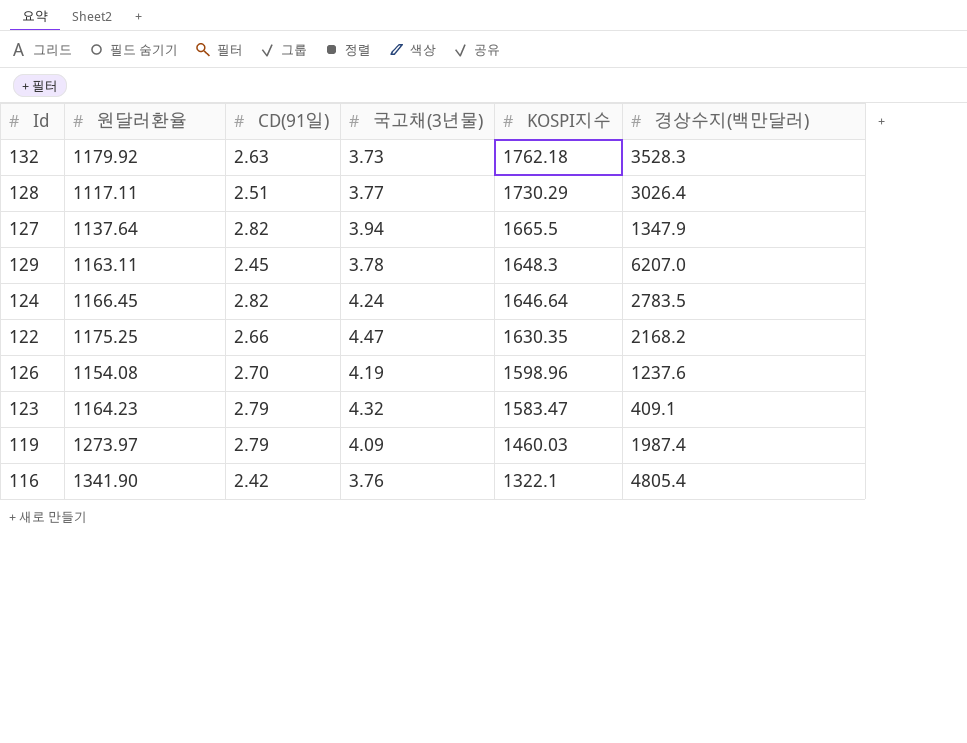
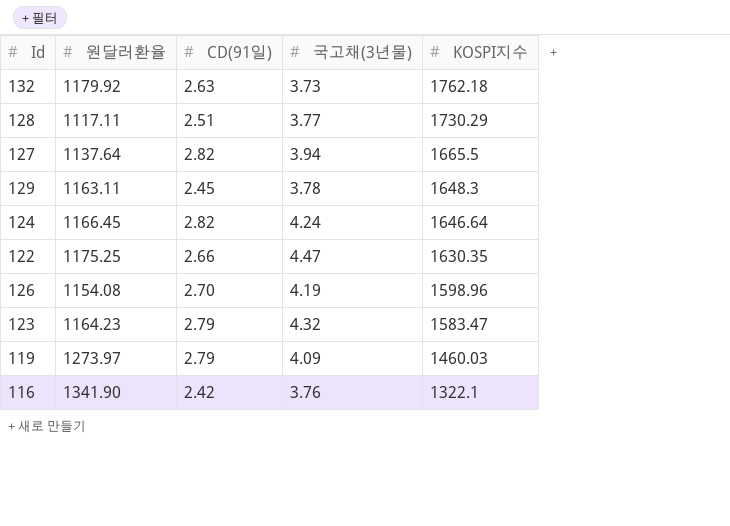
column 경상수지(백만달러) | position: 6 -> none

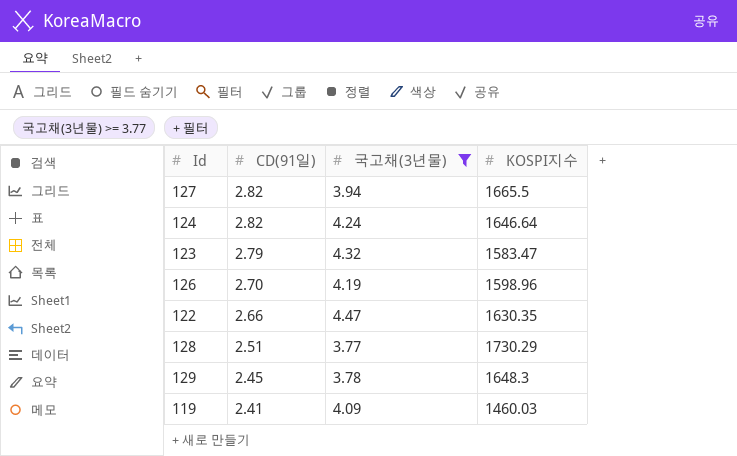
filter: none -> 국고채(3년물) >= 3.77
row order: KOSPI지수 descending -> CD(91일) descending
column 원달러환율 | position: 2 -> none
119 | CD(91일): 2.79 -> 2.41

